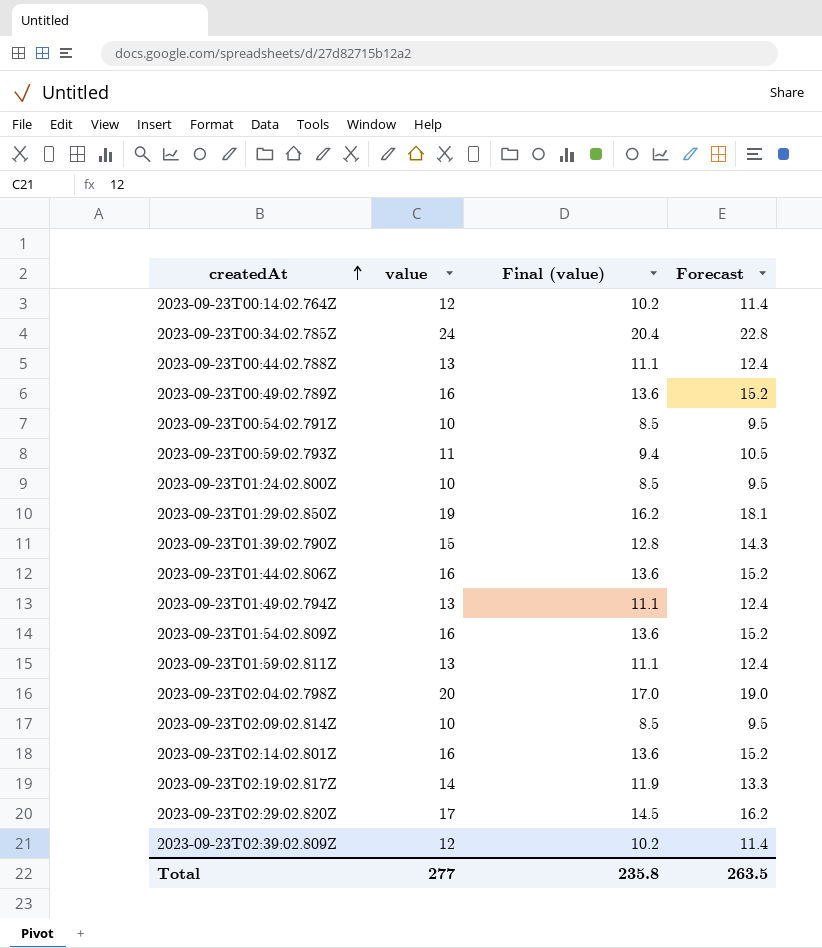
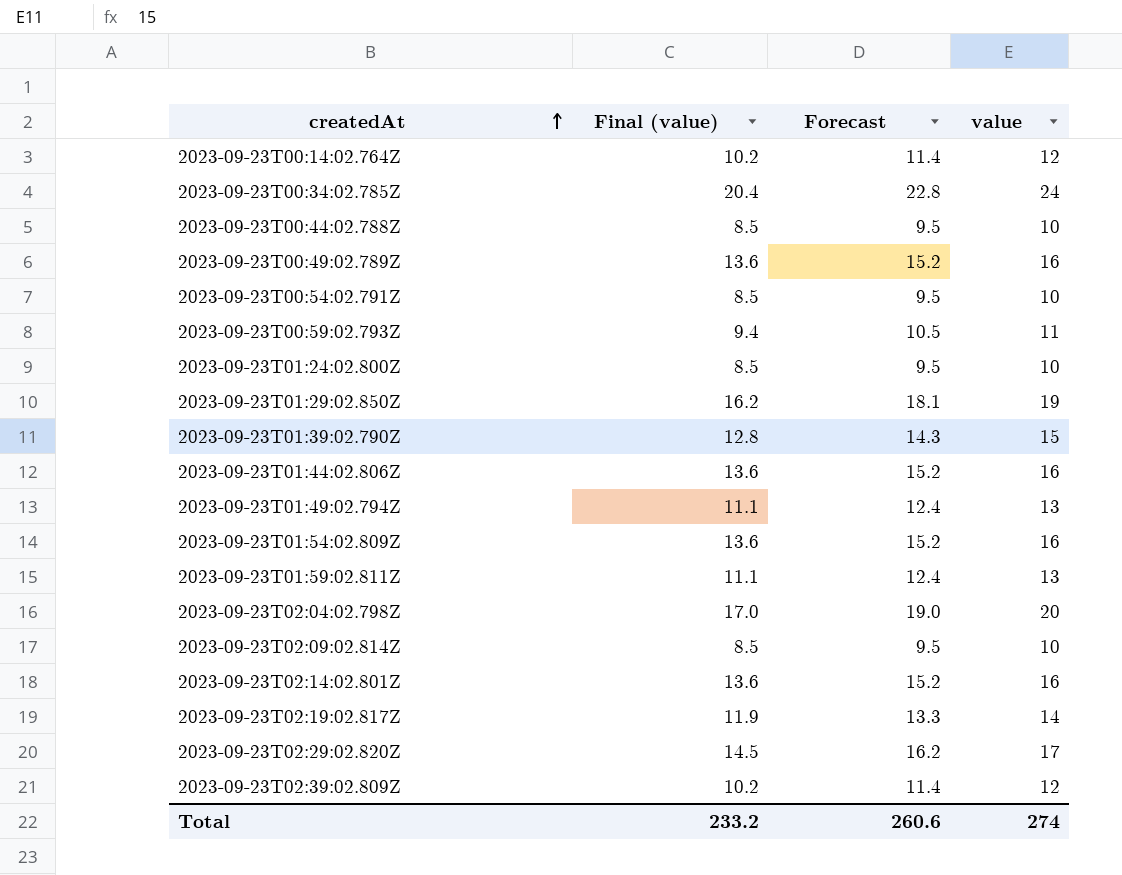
column value | position: 2 -> 4
2023-09-23T00:44:02.788Z | Final (value): 11.1 -> 8.5
2023-09-23T00:44:02.788Z | Forecast: 12.4 -> 9.5
2023-09-23T00:44:02.788Z | value: 13 -> 10
Total | Final (value): 235.8 -> 233.2
Total | Forecast: 263.5 -> 260.6
Total | value: 277 -> 274

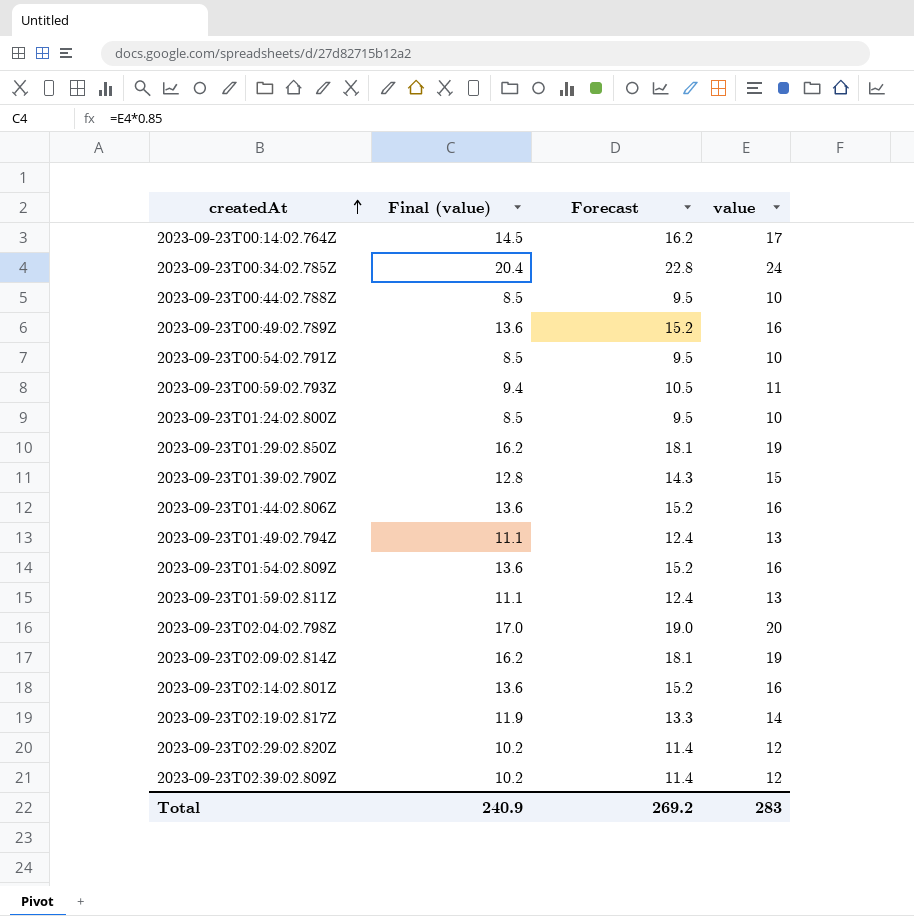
2023-09-23T00:14:02.764Z | Final (value): 10.2 -> 14.5
2023-09-23T00:14:02.764Z | Forecast: 11.4 -> 16.2
2023-09-23T00:14:02.764Z | value: 12 -> 17
2023-09-23T02:09:02.814Z | Final (value): 8.5 -> 16.2
2023-09-23T02:09:02.814Z | Forecast: 9.5 -> 18.1
2023-09-23T02:09:02.814Z | value: 10 -> 19
2023-09-23T02:29:02.820Z | Final (value): 14.5 -> 10.2
2023-09-23T02:29:02.820Z | Forecast: 16.2 -> 11.4
2023-09-23T02:29:02.820Z | value: 17 -> 12
Total | Final (value): 233.2 -> 240.9
Total | Forecast: 260.6 -> 269.2
Total | value: 274 -> 283

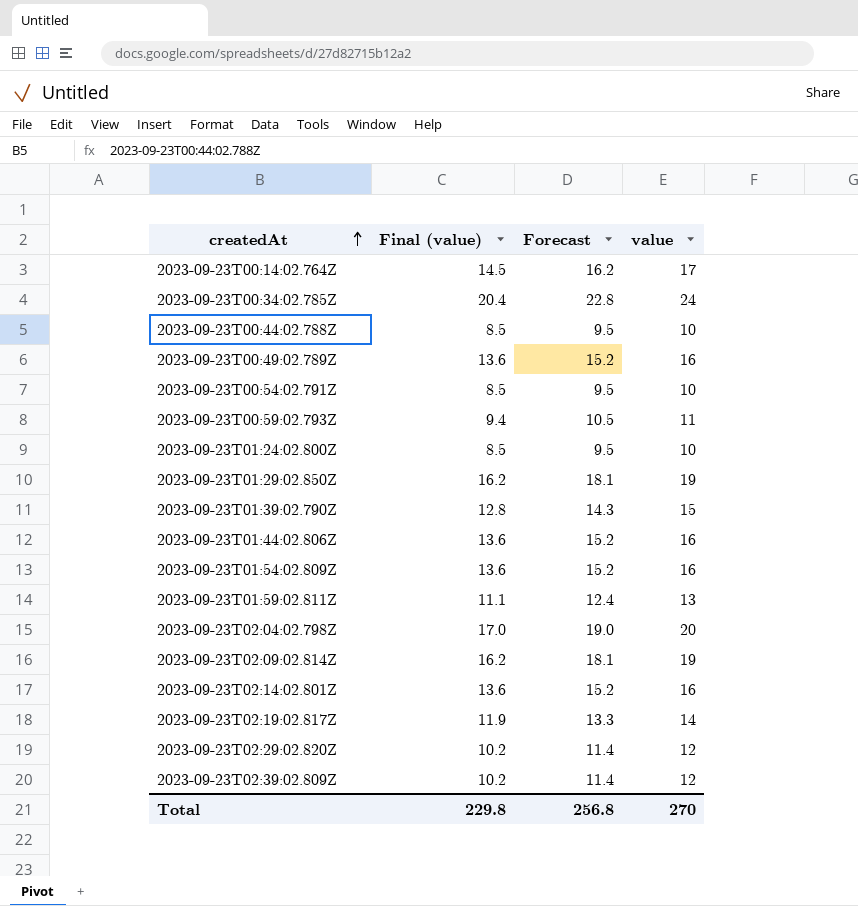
row 2023-09-23T01:49:02.794Z: 11.1 | 12.4 | 13 -> none
Total | Final (value): 240.9 -> 229.8
Total | Forecast: 269.2 -> 256.8
Total | value: 283 -> 270

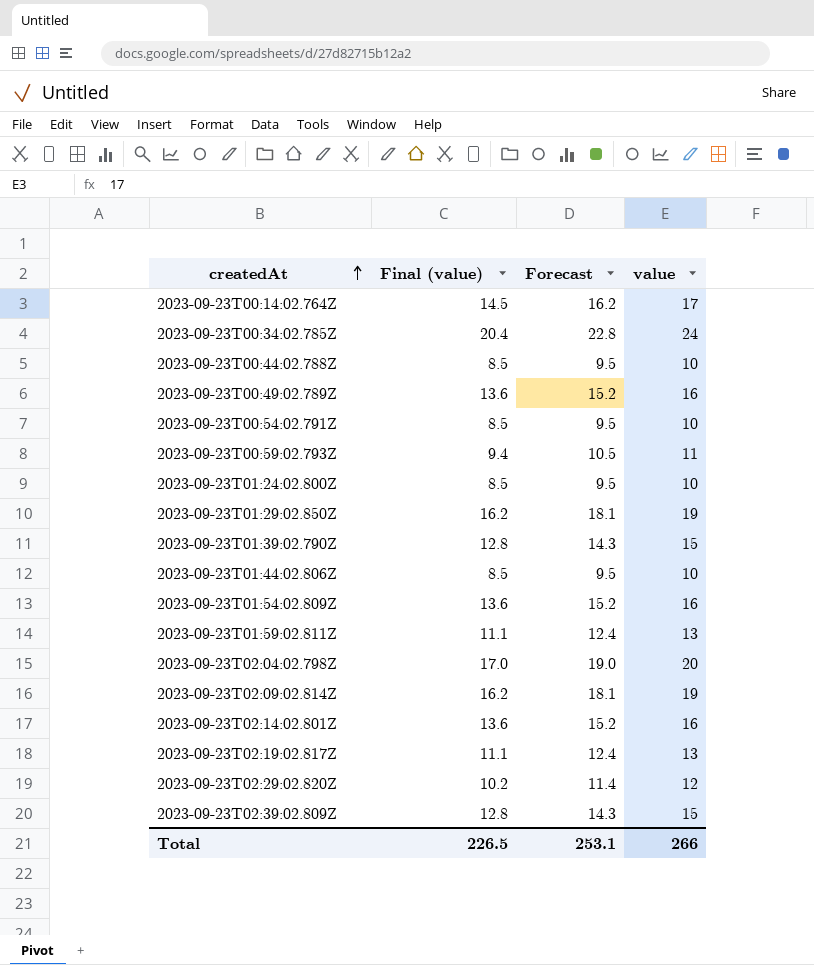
2023-09-23T01:44:02.806Z | Final (value): 13.6 -> 8.5
2023-09-23T01:44:02.806Z | Forecast: 15.2 -> 9.5
2023-09-23T01:44:02.806Z | value: 16 -> 10
2023-09-23T02:19:02.817Z | Final (value): 11.9 -> 11.1
2023-09-23T02:19:02.817Z | Forecast: 13.3 -> 12.4
2023-09-23T02:19:02.817Z | value: 14 -> 13
2023-09-23T02:39:02.809Z | Final (value): 10.2 -> 12.8
2023-09-23T02:39:02.809Z | Forecast: 11.4 -> 14.3
2023-09-23T02:39:02.809Z | value: 12 -> 15
Total | Final (value): 229.8 -> 226.5
Total | Forecast: 256.8 -> 253.1
Total | value: 270 -> 266

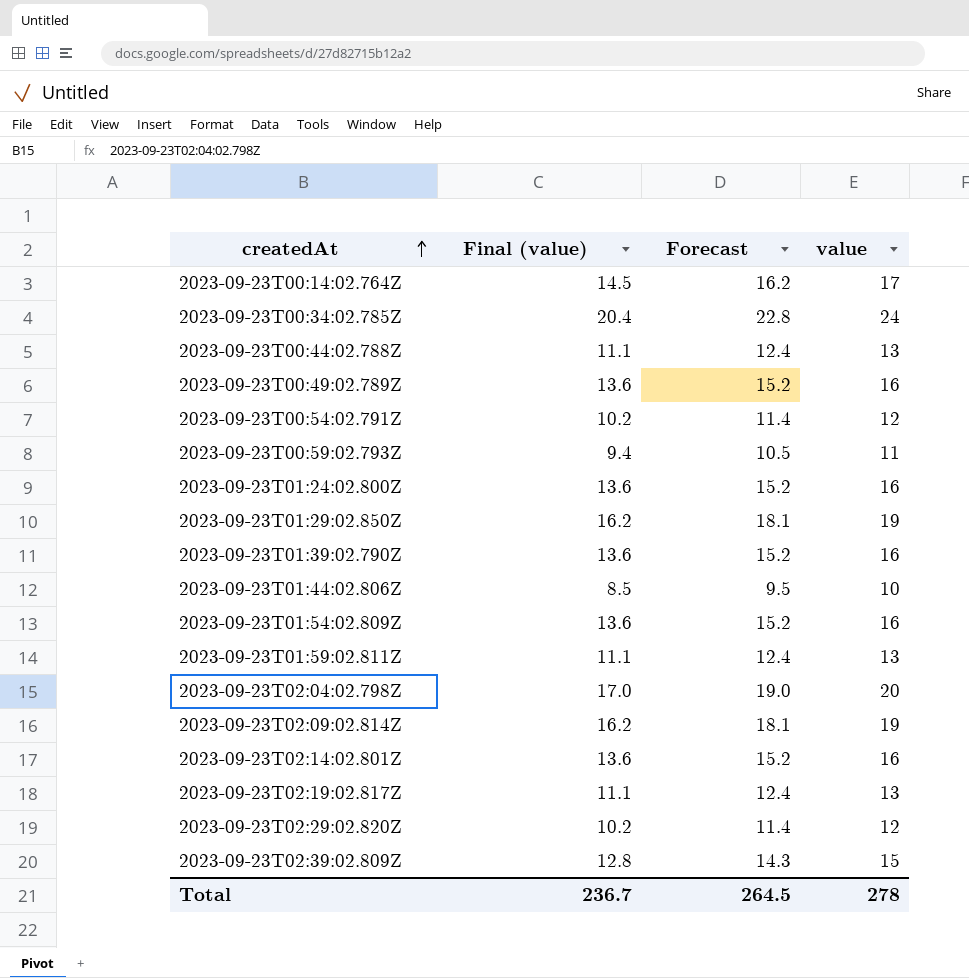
2023-09-23T00:44:02.788Z | Final (value): 8.5 -> 11.1
2023-09-23T00:44:02.788Z | Forecast: 9.5 -> 12.4
2023-09-23T00:44:02.788Z | value: 10 -> 13
2023-09-23T00:54:02.791Z | Final (value): 8.5 -> 10.2
2023-09-23T00:54:02.791Z | Forecast: 9.5 -> 11.4
2023-09-23T00:54:02.791Z | value: 10 -> 12
2023-09-23T01:24:02.800Z | Final (value): 8.5 -> 13.6
2023-09-23T01:24:02.800Z | Forecast: 9.5 -> 15.2
2023-09-23T01:24:02.800Z | value: 10 -> 16
2023-09-23T01:39:02.790Z | Final (value): 12.8 -> 13.6
2023-09-23T01:39:02.790Z | Forecast: 14.3 -> 15.2
2023-09-23T01:39:02.790Z | value: 15 -> 16
Total | Final (value): 226.5 -> 236.7
Total | Forecast: 253.1 -> 264.5
Total | value: 266 -> 278

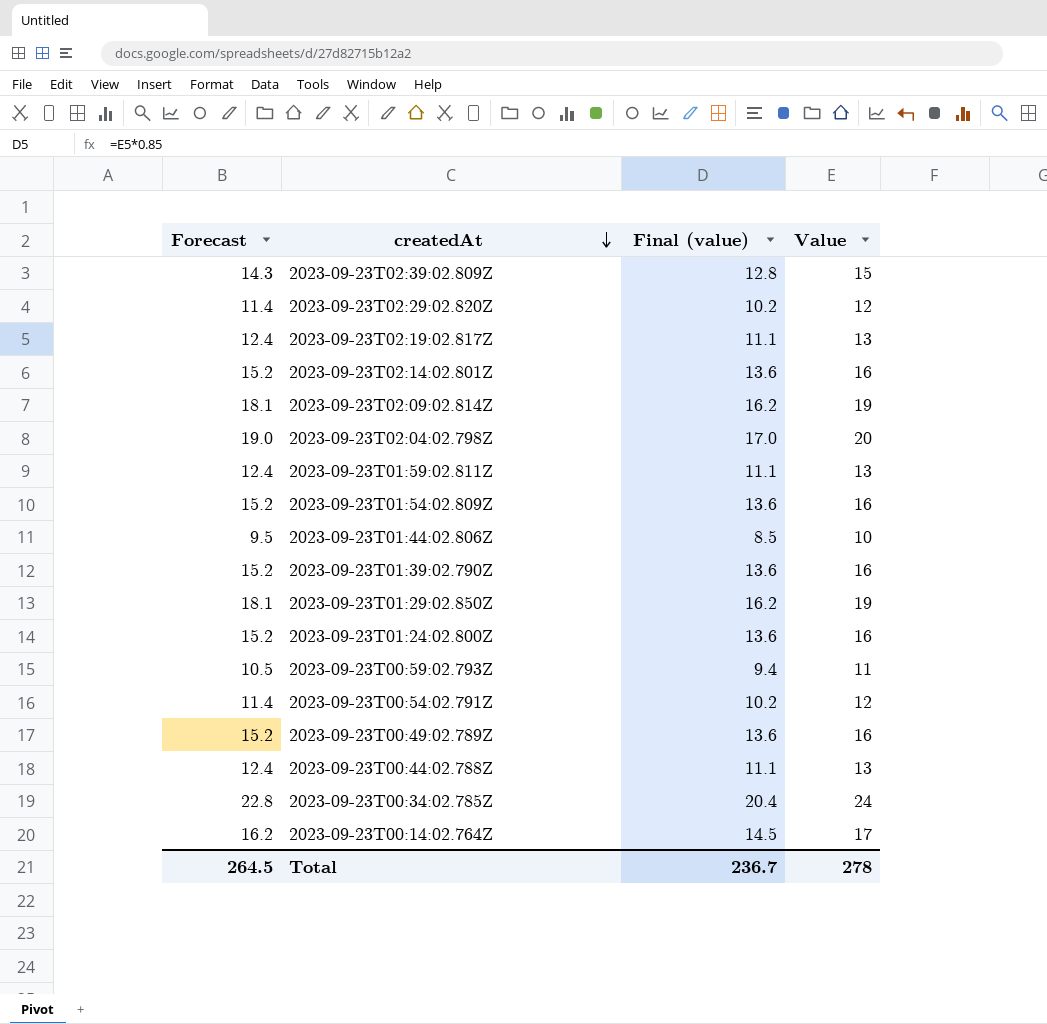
row order: createdAt ascending -> createdAt descending
column Forecast | position: 3 -> 1
column name: value -> Value

